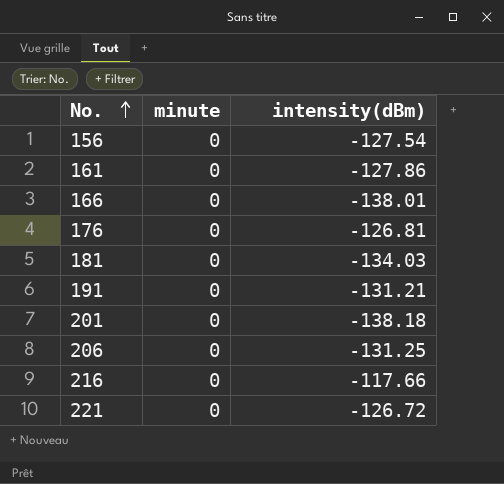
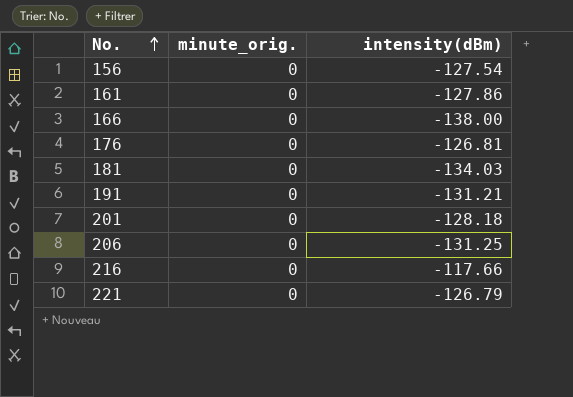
column name: minute -> minute_orig.
166 | intensity(dBm): -138.01 -> -138.00
201 | intensity(dBm): -138.18 -> -128.18
221 | intensity(dBm): -126.72 -> -126.79

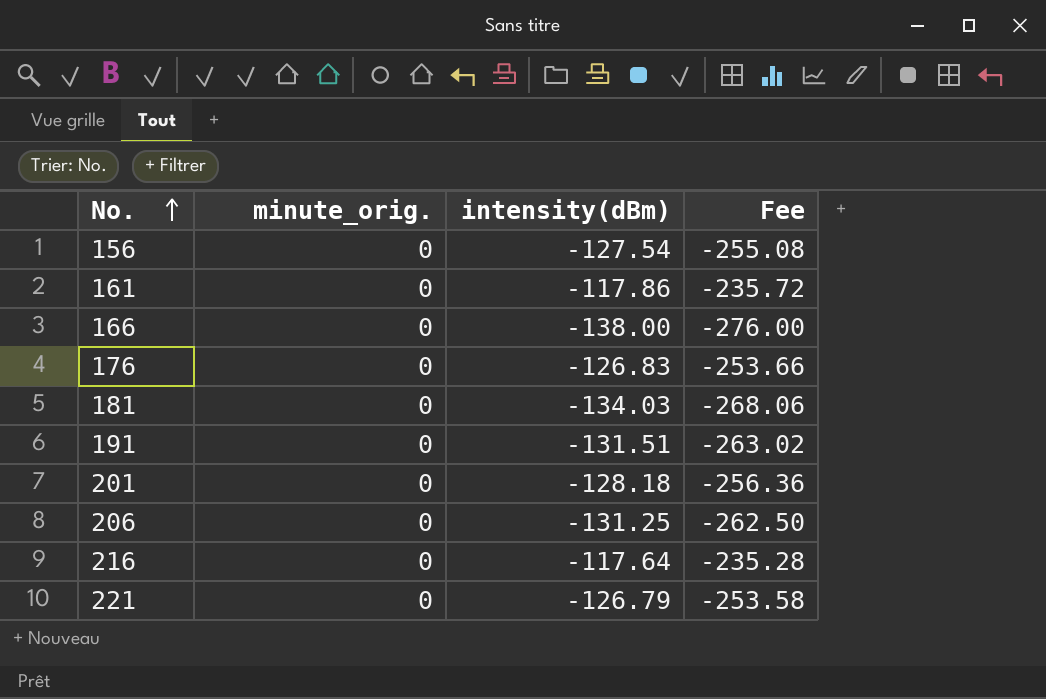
column Fee | formula: none -> [intensity(dBm)] * 2
161 | intensity(dBm): -127.86 -> -117.86
176 | intensity(dBm): -126.81 -> -126.83
191 | intensity(dBm): -131.21 -> -131.51
216 | intensity(dBm): -117.66 -> -117.64

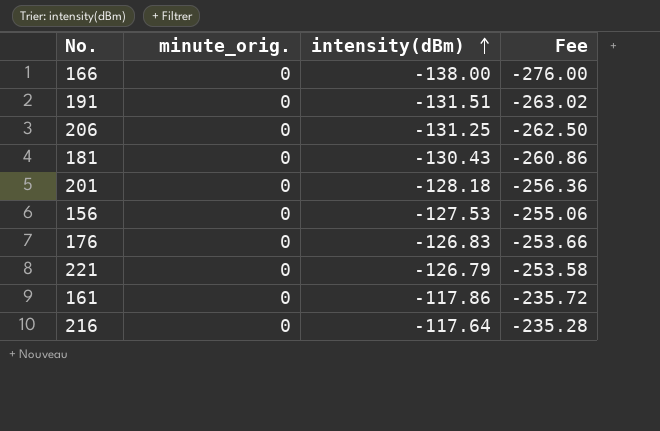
row order: No. ascending -> intensity(dBm) ascending
181 | intensity(dBm): -134.03 -> -130.43
181 | Fee: -268.06 -> -260.86
156 | intensity(dBm): -127.54 -> -127.53
156 | Fee: -255.08 -> -255.06

